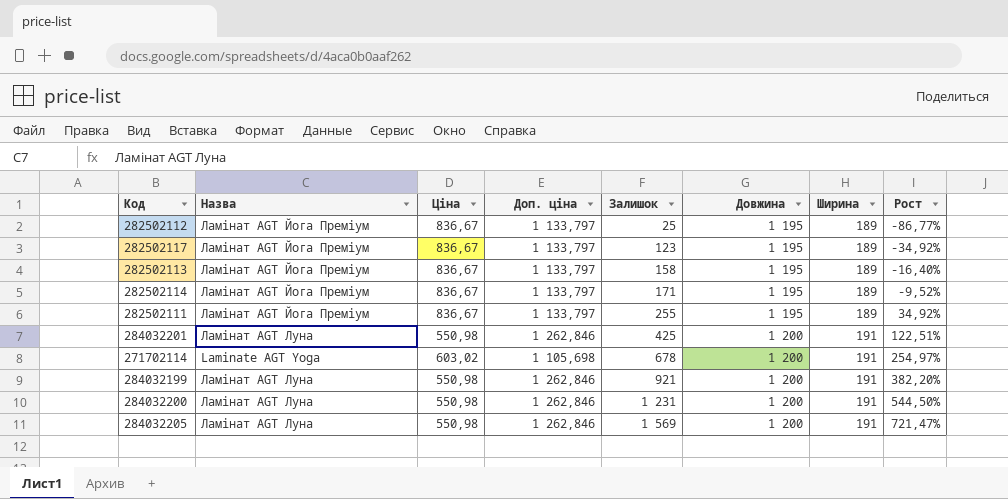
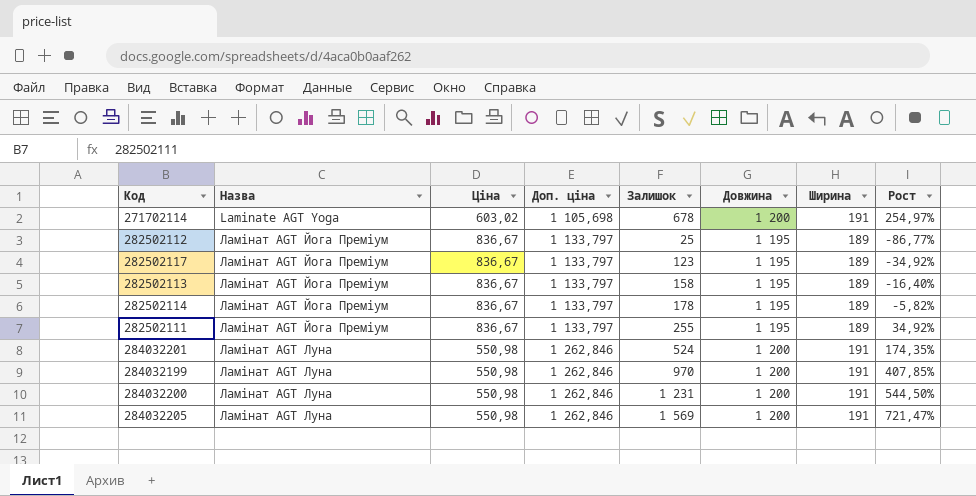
row order: Залишок ascending -> Назва ascending
282502114 | Залишок: 171 -> 178
282502114 | Рост: -9,52% -> -5,82%
284032201 | Залишок: 425 -> 524
284032201 | Рост: 122,51% -> 174,35%
284032199 | Залишок: 921 -> 970
284032199 | Рост: 382,20% -> 407,85%

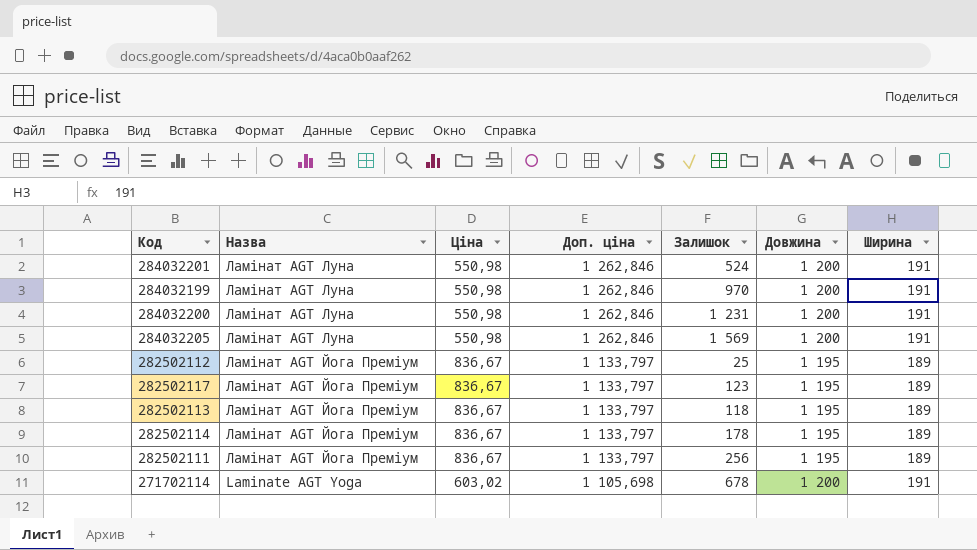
row order: Назва ascending -> Назва descending
column Рост | formula: ([Залишок] - [Ширина]) / [Ширина] -> none
282502113 | Залишок: 158 -> 118
282502111 | Залишок: 255 -> 256

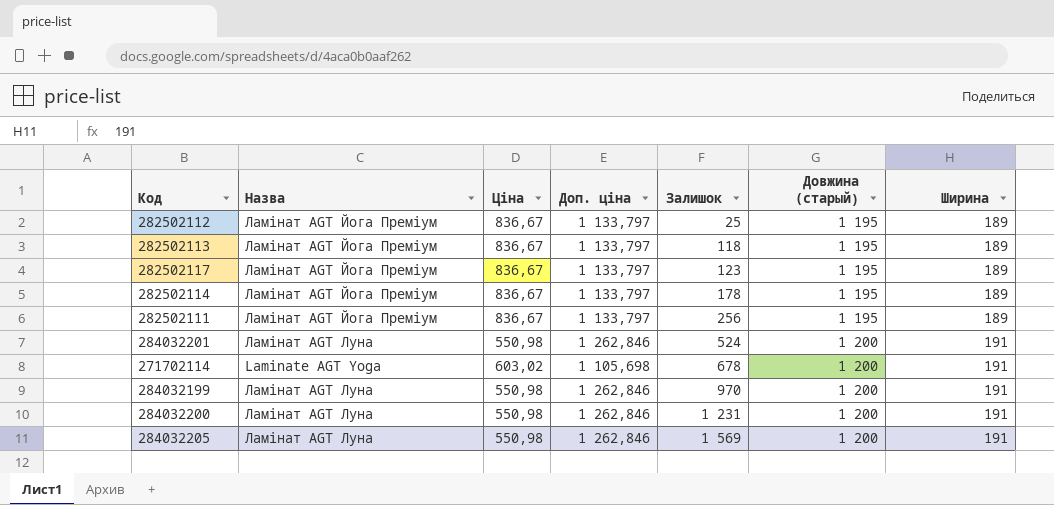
row order: Назва descending -> Залишок ascending
column name: Довжина -> Довжина (старый)

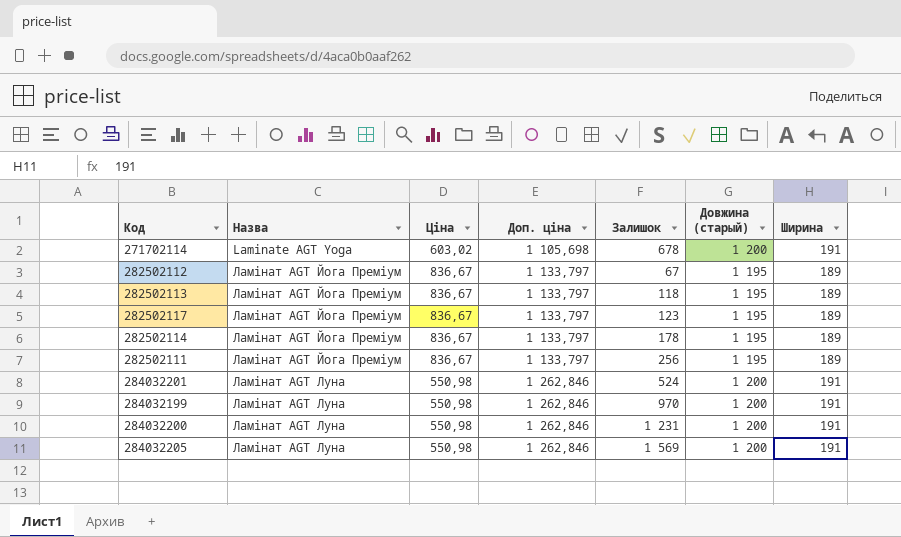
row order: Залишок ascending -> Назва ascending
282502112 | Залишок: 25 -> 67

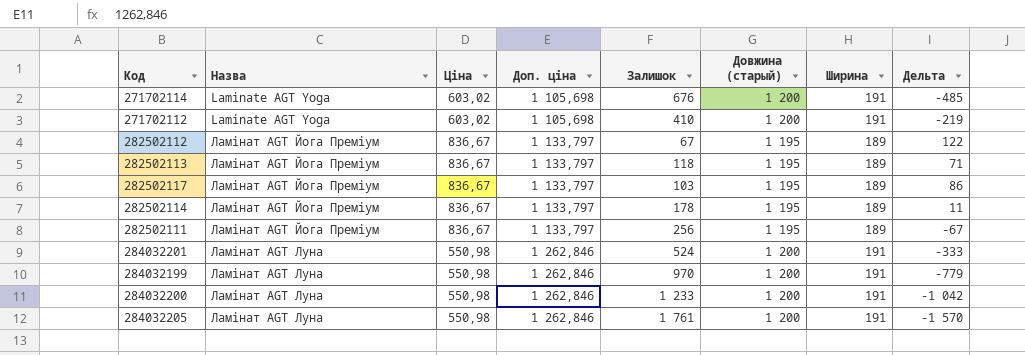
column Дельта | formula: none -> [Ширина] - [Залишок]
271702114 | Залишок: 678 -> 676
row 271702112: none -> Laminate AGT Yoga | 603,02 | 1 105,698 | 410 | 1 200 | 191 | -219
282502117 | Залишок: 123 -> 103
284032200 | Залишок: 1 231 -> 1 233
284032205 | Залишок: 1 569 -> 1 761

